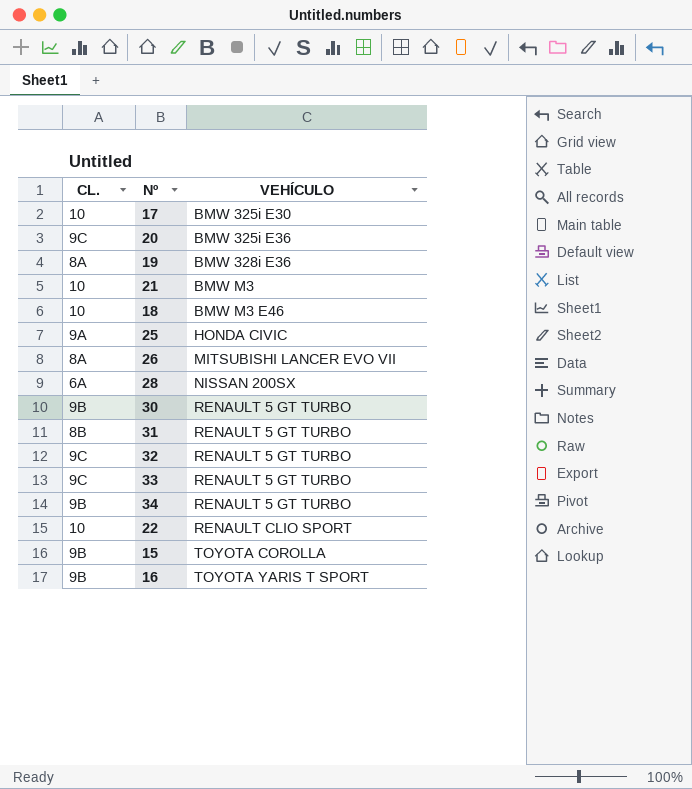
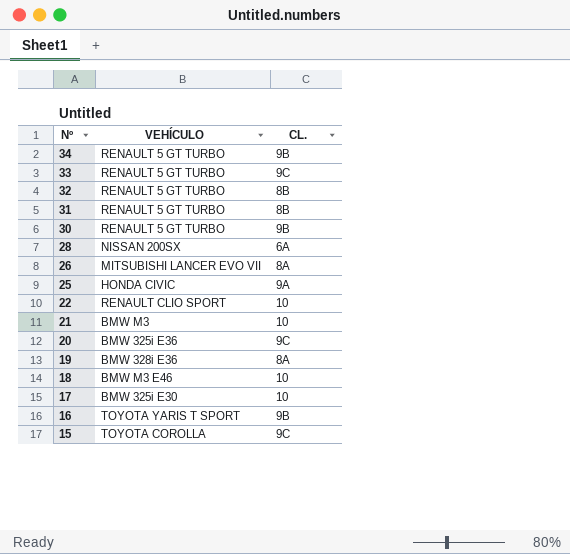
row order: VEHÍCULO ascending -> Nº descending
column CL. | position: 1 -> 3
32 | CL.: 9C -> 8B
15 | CL.: 9B -> 9C

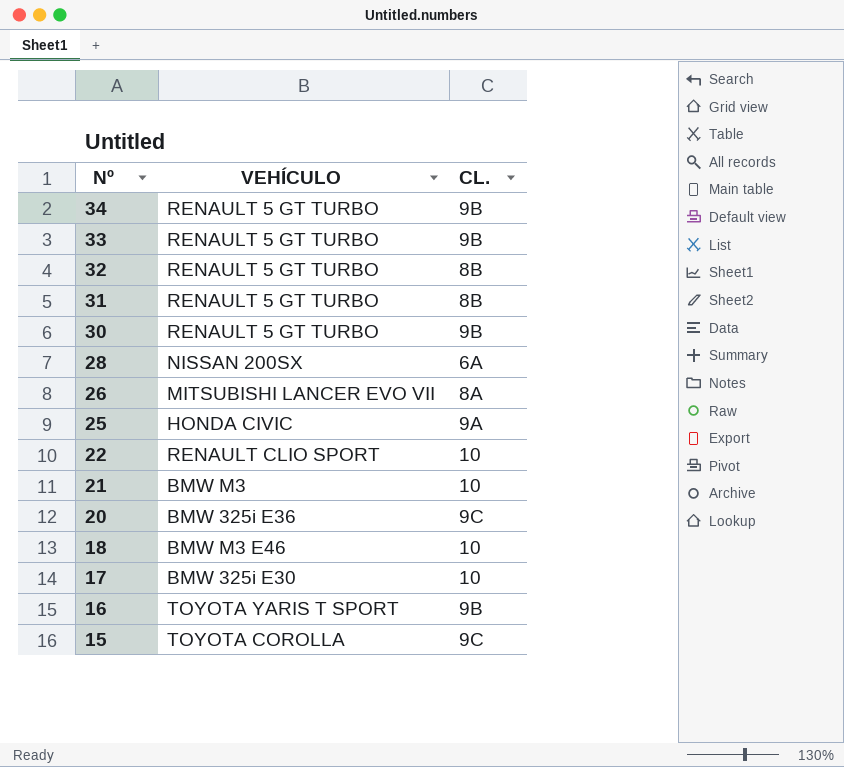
row 19: BMW 328i E36 | 8A -> none
33 | CL.: 9C -> 9B

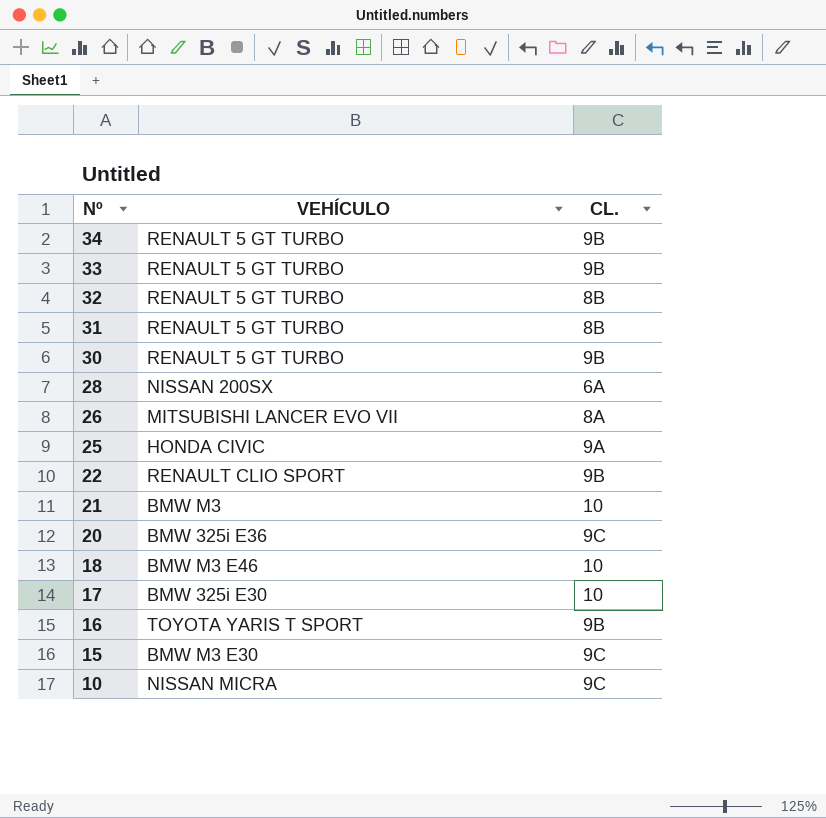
22 | CL.: 10 -> 9B
15 | VEHÍCULO: TOYOTA COROLLA -> BMW M3 E30
row 10: none -> NISSAN MICRA | 9C

